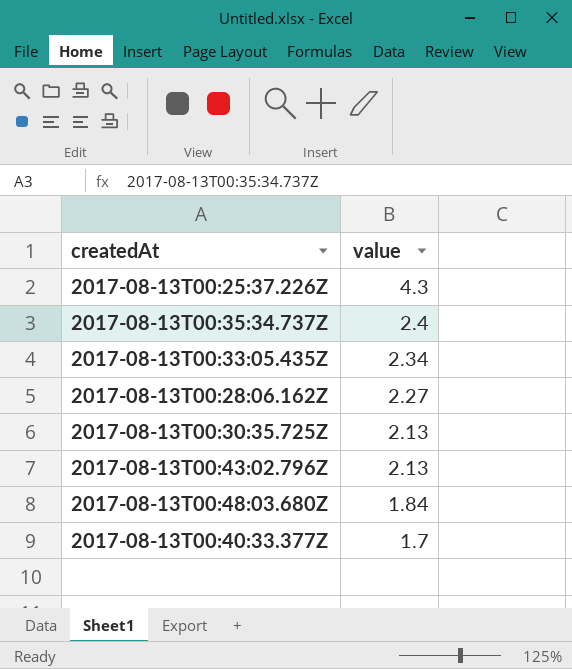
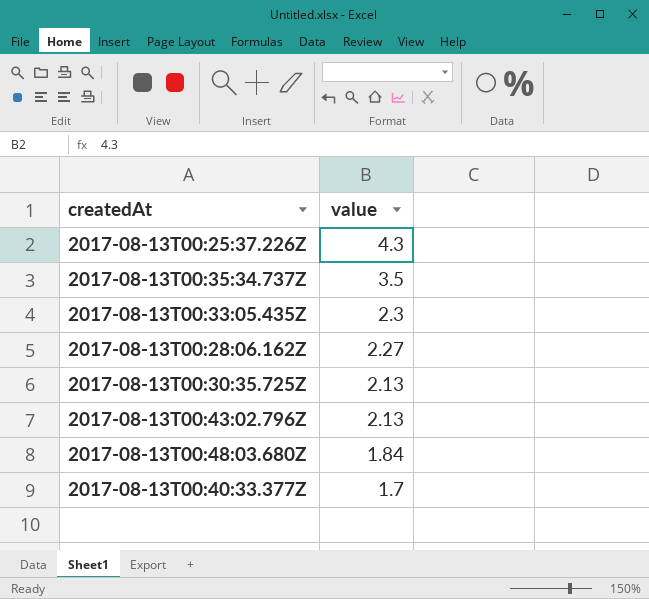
2017-08-13T00:35:34.737Z | value: 2.4 -> 3.5
2017-08-13T00:33:05.435Z | value: 2.34 -> 2.3

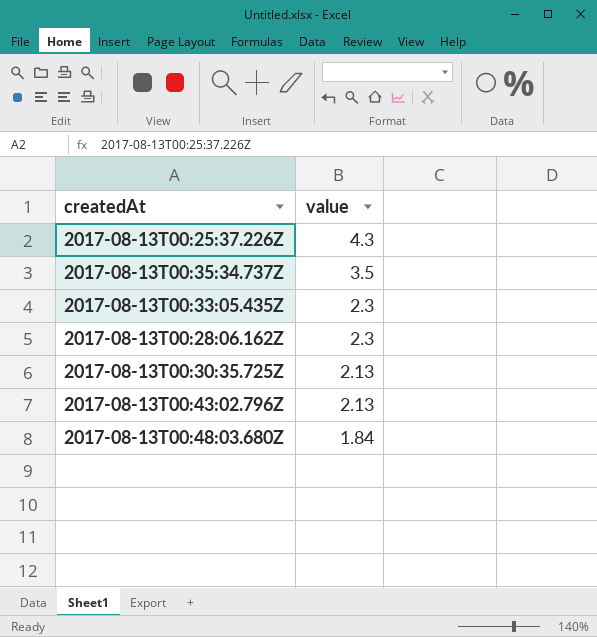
row 2017-08-13T00:40:33.377Z: 1.7 -> none
2017-08-13T00:28:06.162Z | value: 2.27 -> 2.3

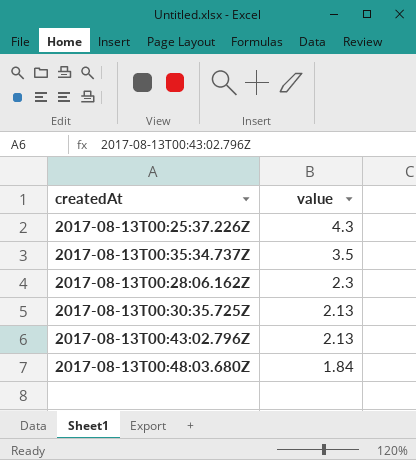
row 2017-08-13T00:33:05.435Z: 2.3 -> none

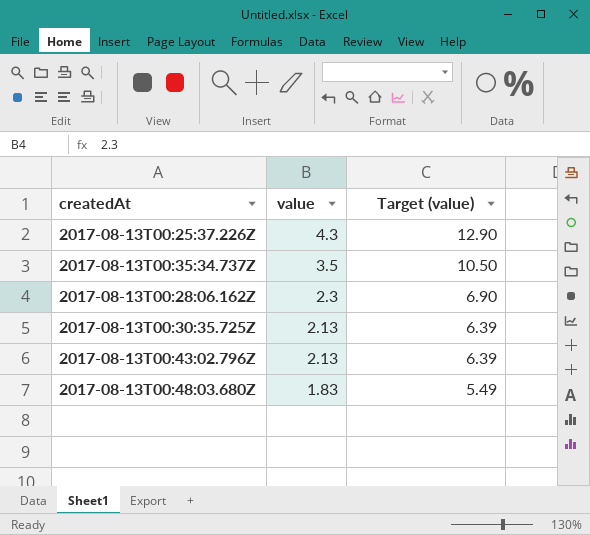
column Target (value) | formula: none -> [value] * 3
2017-08-13T00:48:03.680Z | value: 1.84 -> 1.83

